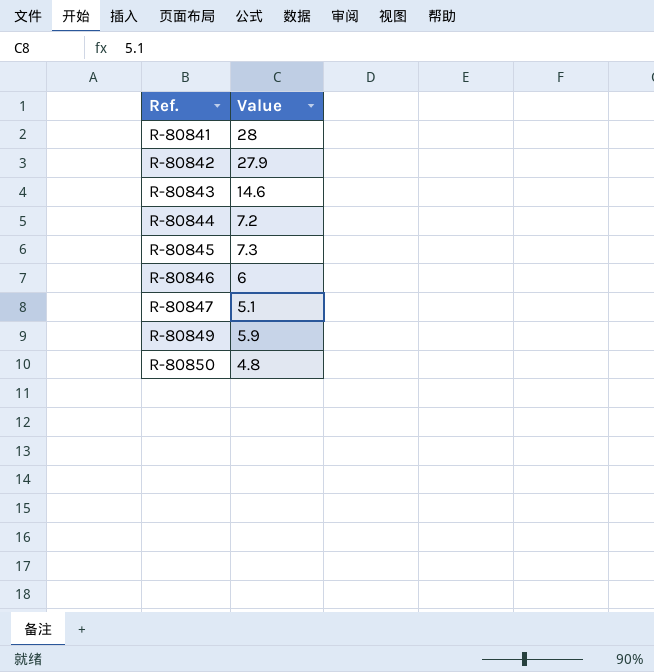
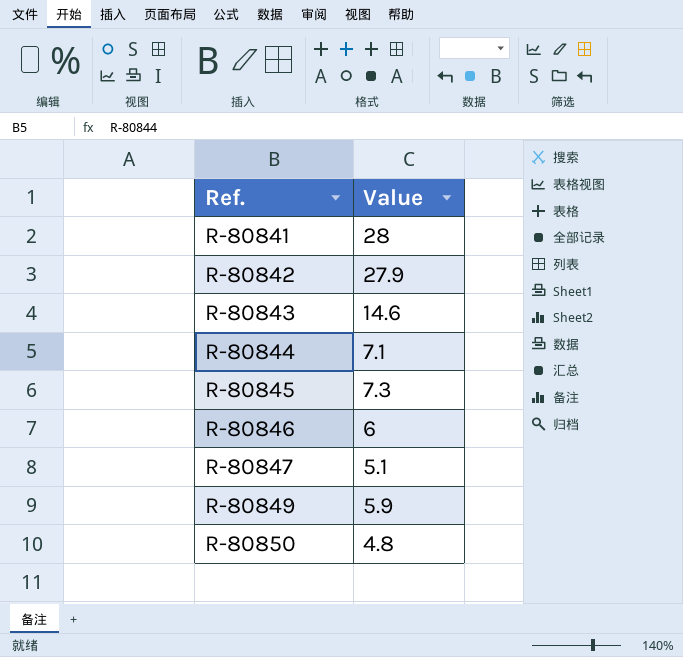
R-80844 | Value: 7.2 -> 7.1

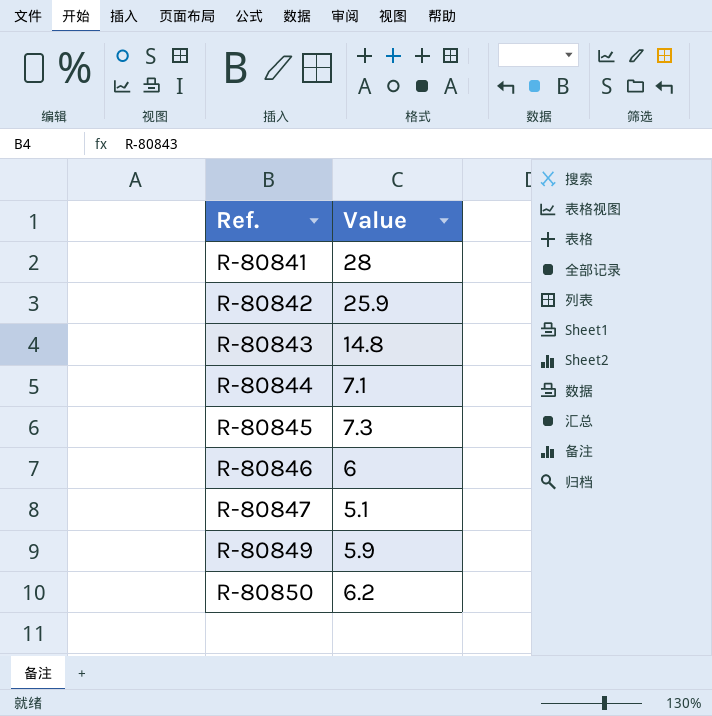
R-80842 | Value: 27.9 -> 25.9
R-80843 | Value: 14.6 -> 14.8
R-80850 | Value: 4.8 -> 6.2

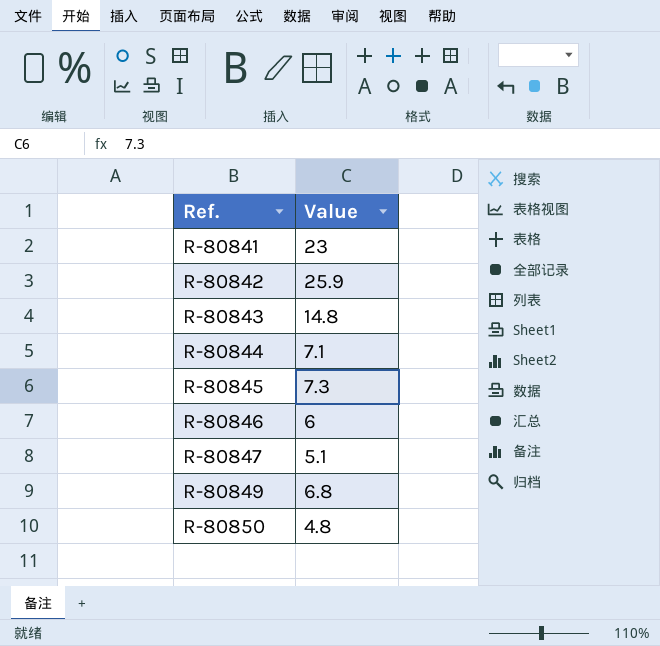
R-80841 | Value: 28 -> 23
R-80849 | Value: 5.9 -> 6.8
R-80850 | Value: 6.2 -> 4.8

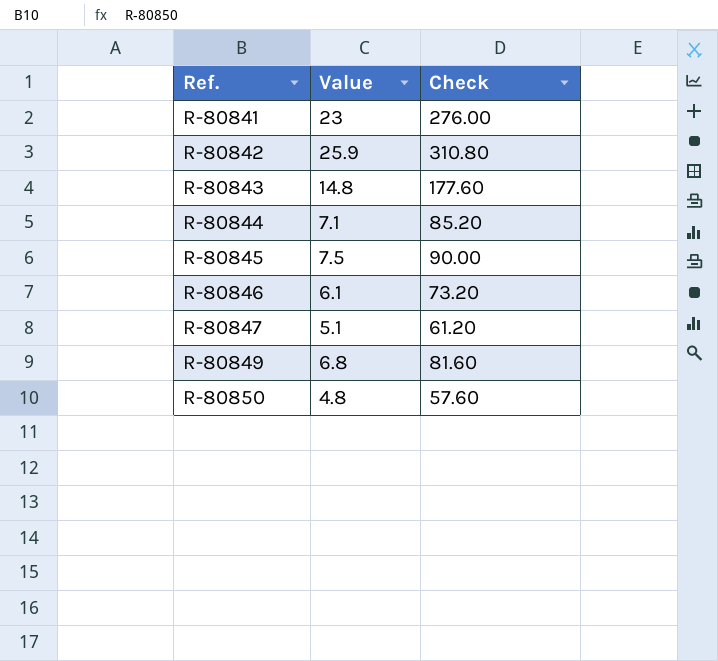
column Check | formula: none -> [Value] * 12
R-80845 | Value: 7.3 -> 7.5
R-80846 | Value: 6 -> 6.1

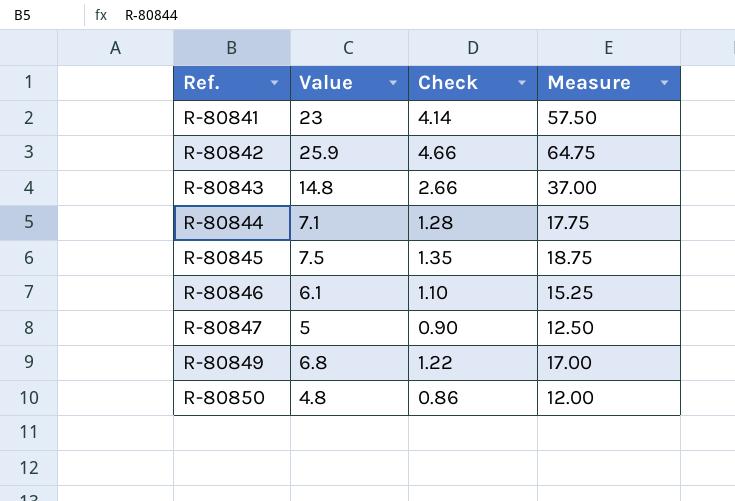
column Check | formula: [Value] * 12 -> [Value] * 0.18
column Measure | formula: none -> [Value] * 2.5
R-80847 | Value: 5.1 -> 5

